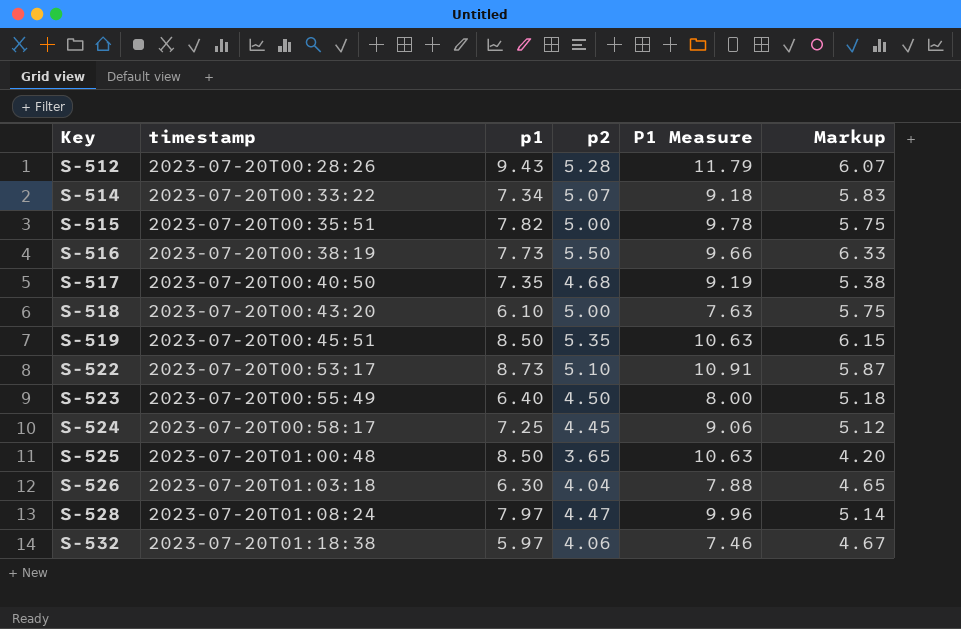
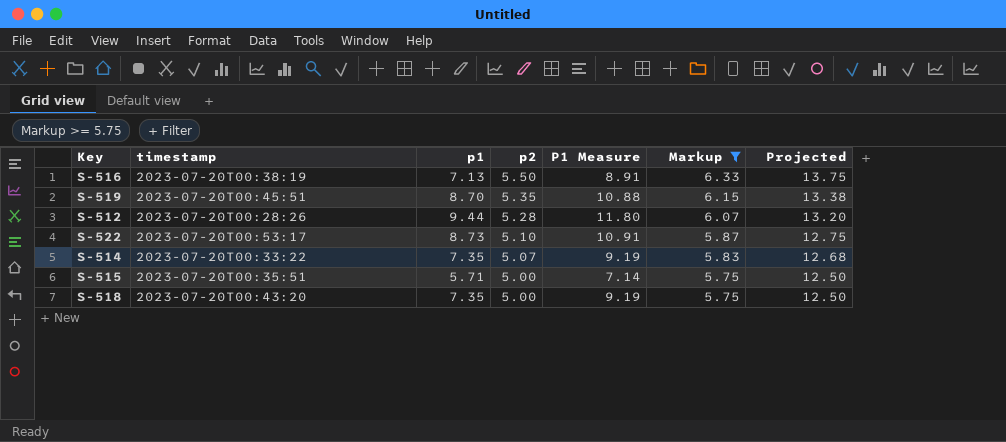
filter: none -> Markup >= 5.75
row order: Key ascending -> p2 descending
column Projected | formula: none -> [p2] * 2.5
S-516 | p1: 7.73 -> 7.13
S-516 | P1 Measure: 9.66 -> 8.91
S-519 | p1: 8.50 -> 8.70
S-519 | P1 Measure: 10.63 -> 10.88
S-512 | p1: 9.43 -> 9.44
S-512 | P1 Measure: 11.79 -> 11.80
S-514 | p1: 7.34 -> 7.35
S-514 | P1 Measure: 9.18 -> 9.19
S-515 | p1: 7.82 -> 5.71
S-515 | P1 Measure: 9.78 -> 7.14
S-518 | p1: 6.10 -> 7.35
S-518 | P1 Measure: 7.63 -> 9.19

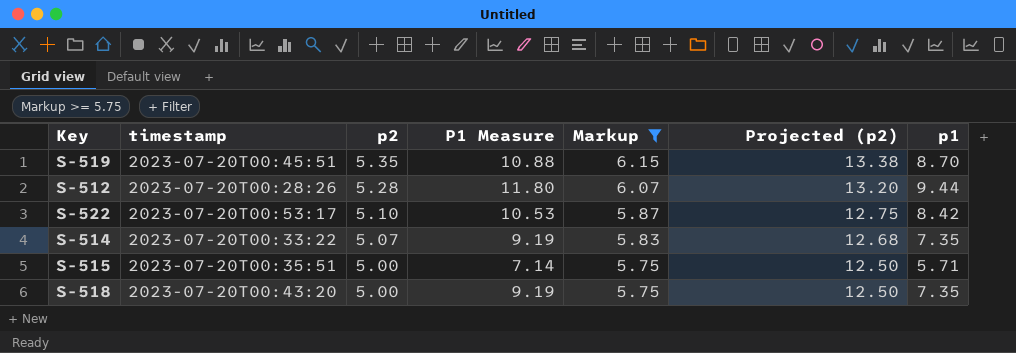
column name: Projected -> Projected (p2)
column p1 | position: 3 -> 7
row S-516: 2023-07-20T00:38:19 | 7.13 | 5.50 | 8.91 | 6.33 | 13.75 -> none
S-522 | P1 Measure: 10.91 -> 10.53
S-522 | p1: 8.73 -> 8.42

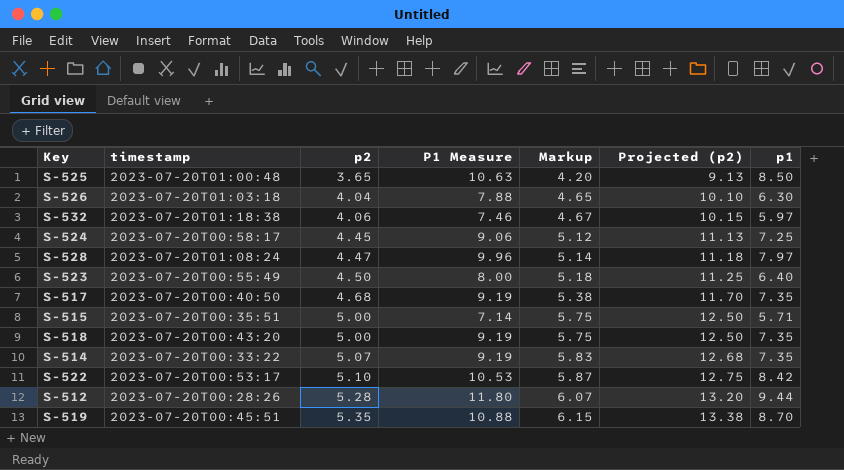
filter: Markup >= 5.75 -> none
row order: p2 descending -> p2 ascending

